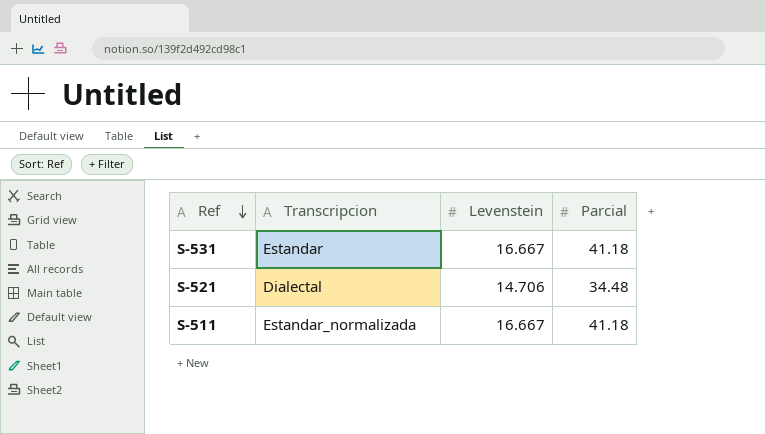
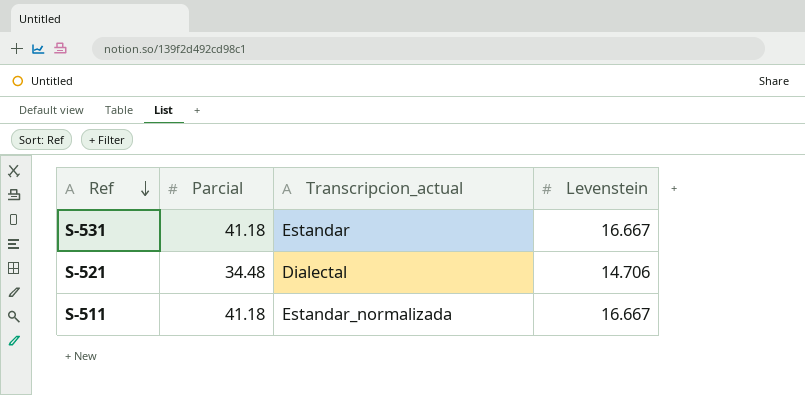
column Parcial | position: 4 -> 2
column name: Transcripcion -> Transcripcion_actual

